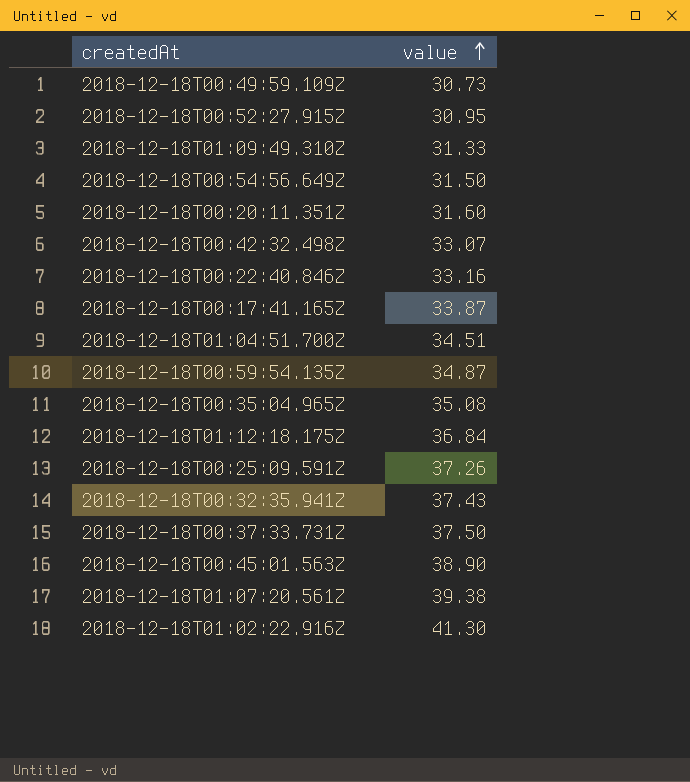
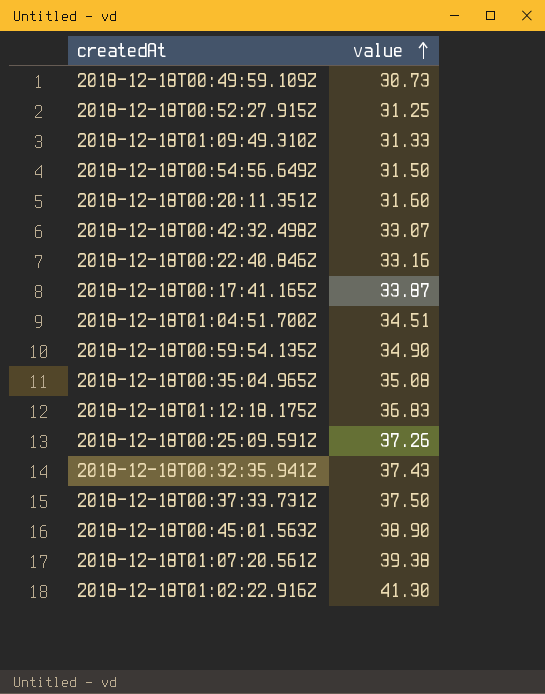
2018-12-18T00:52:27.915Z | value: 30.95 -> 31.25
2018-12-18T00:59:54.135Z | value: 34.87 -> 34.90
2018-12-18T01:12:18.175Z | value: 36.84 -> 36.83

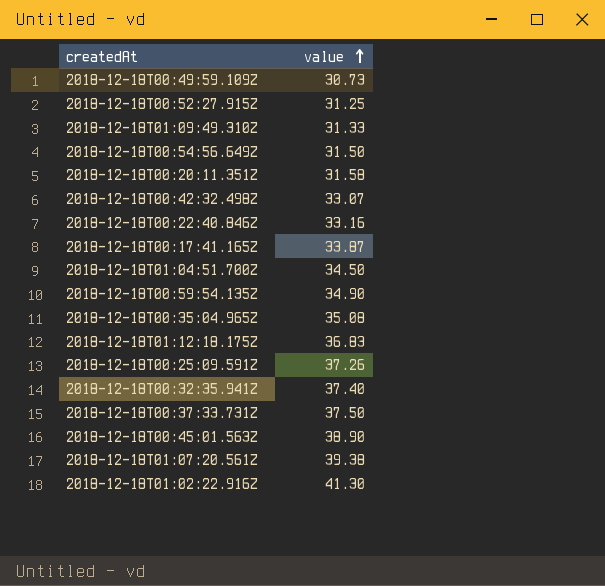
2018-12-18T00:20:11.351Z | value: 31.60 -> 31.58
2018-12-18T01:04:51.700Z | value: 34.51 -> 34.50
2018-12-18T00:32:35.941Z | value: 37.43 -> 37.40

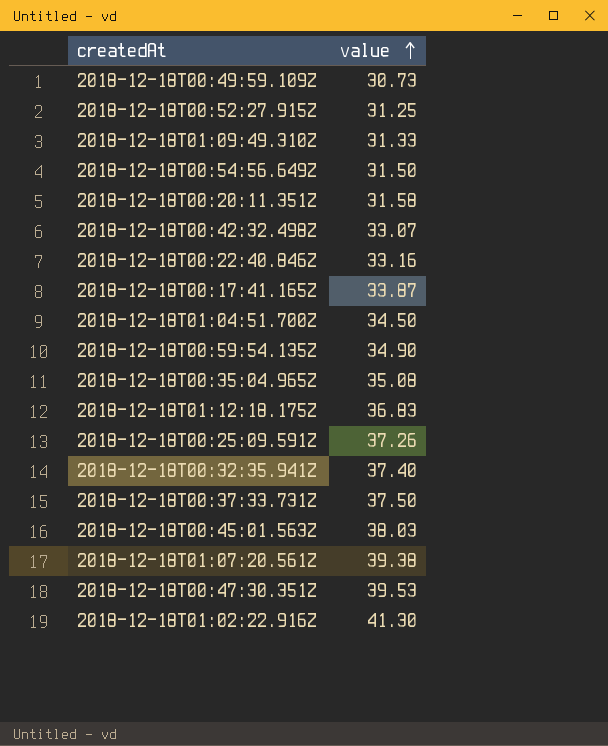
2018-12-18T00:45:01.563Z | value: 38.90 -> 38.03
row 2018-12-18T00:47:30.351Z: none -> 39.53

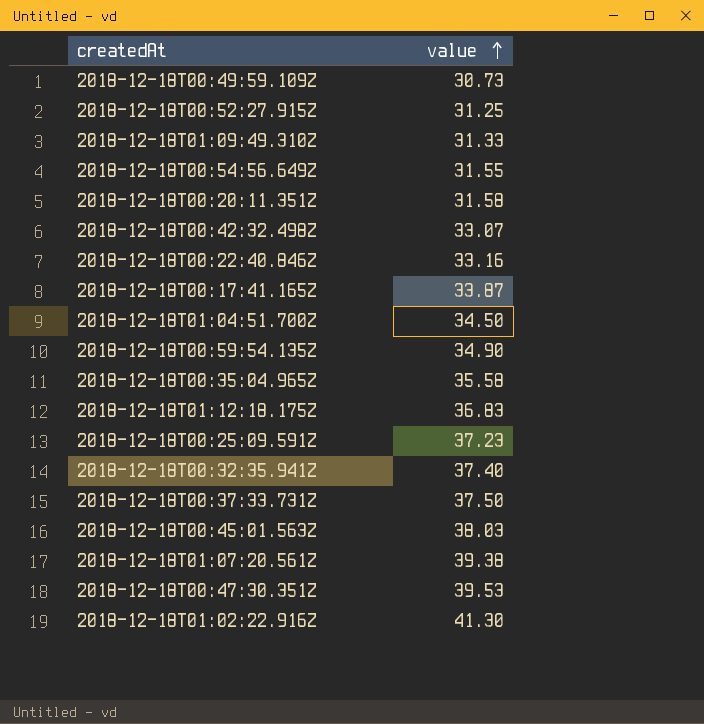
2018-12-18T00:54:56.649Z | value: 31.50 -> 31.55
2018-12-18T00:35:04.965Z | value: 35.08 -> 35.58
2018-12-18T00:25:09.591Z | value: 37.26 -> 37.23

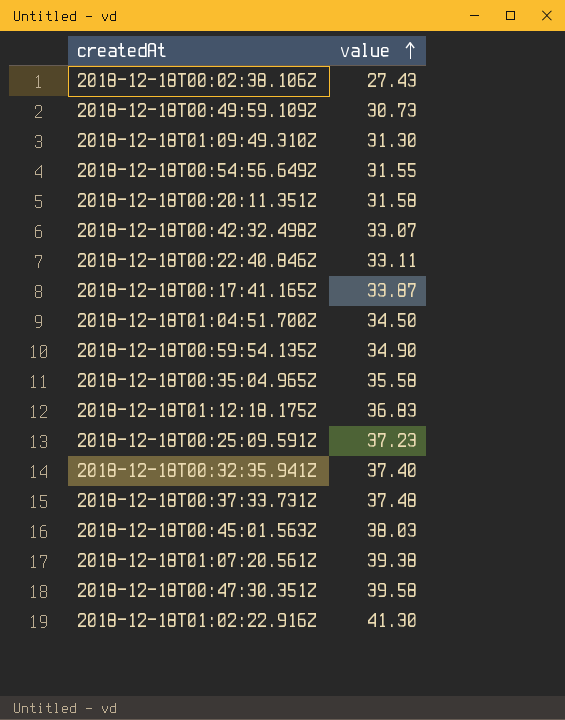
row 2018-12-18T00:52:27.915Z: 31.25 -> none
row 2018-12-18T00:02:38.106Z: none -> 27.43
2018-12-18T01:09:49.310Z | value: 31.33 -> 31.30
2018-12-18T00:22:40.846Z | value: 33.16 -> 33.11
2018-12-18T00:37:33.731Z | value: 37.50 -> 37.48
2018-12-18T00:47:30.351Z | value: 39.53 -> 39.58

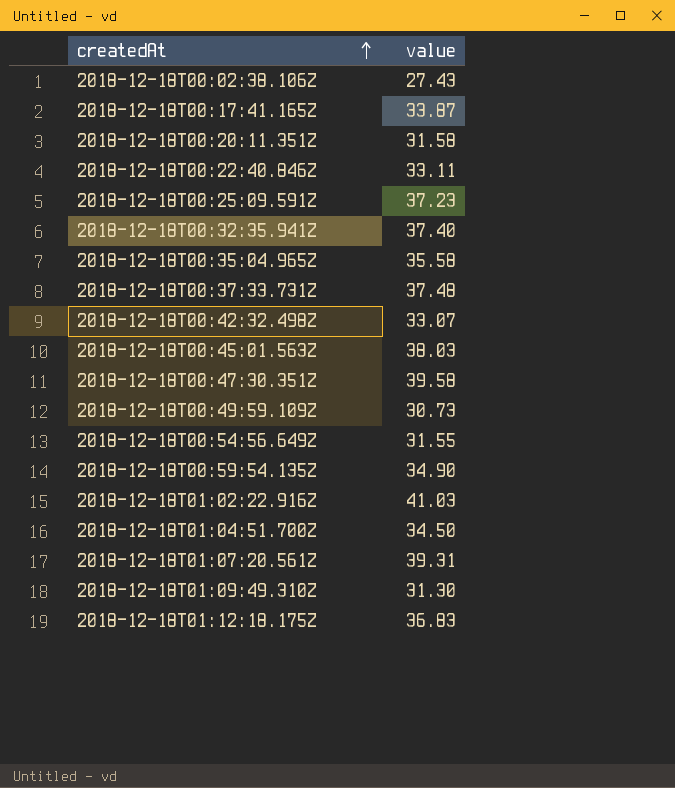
row order: value ascending -> createdAt ascending
2018-12-18T01:02:22.916Z | value: 41.30 -> 41.03
2018-12-18T01:07:20.561Z | value: 39.38 -> 39.31

